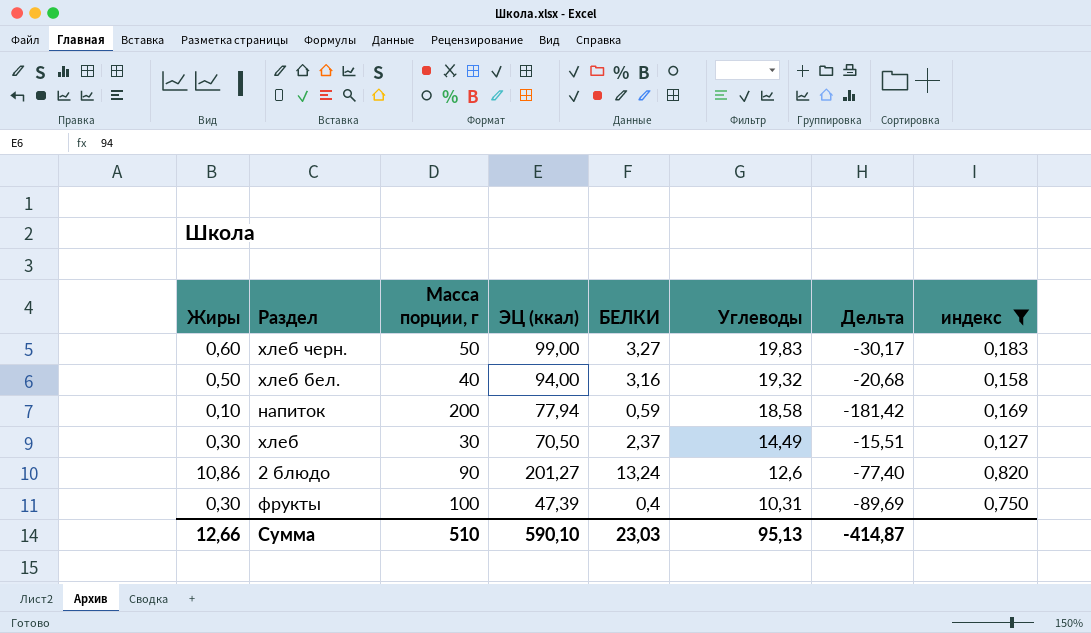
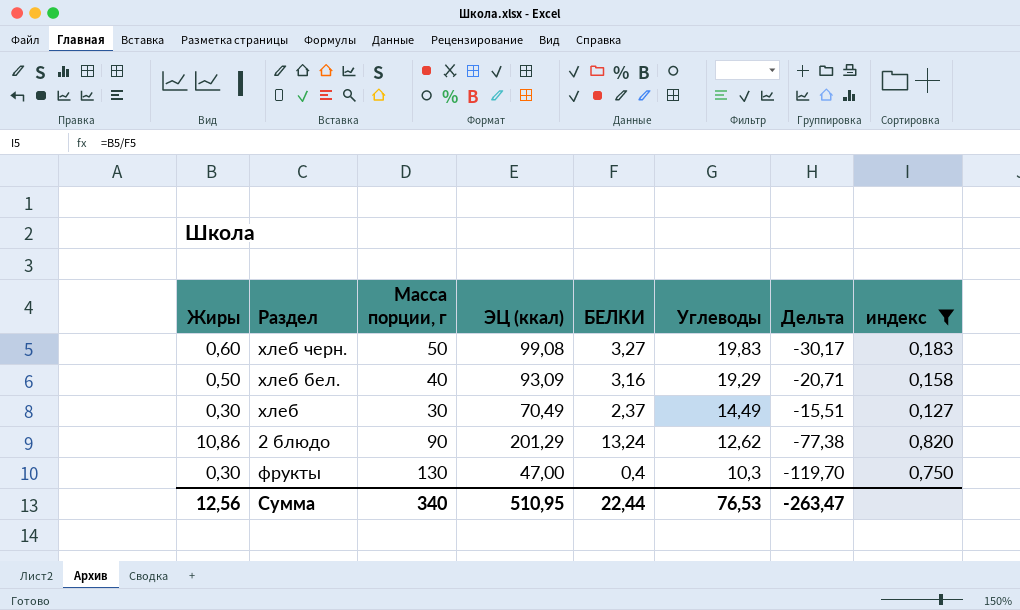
row напиток: 0,10 | 200 | 77,94 | 0,59 | 18,58 | -181,42 | 0,169 -> none
хлеб черн. | ЭЦ (ккал): 99,00 -> 99,08
хлеб бел. | ЭЦ (ккал): 94,00 -> 93,09
хлеб бел. | Углеводы: 19,32 -> 19,29
хлеб бел. | Дельта: -20,68 -> -20,71
хлеб | ЭЦ (ккал): 70,50 -> 70,49
2 блюдо | ЭЦ (ккал): 201,27 -> 201,29
2 блюдо | Углеводы: 12,6 -> 12,62
2 блюдо | Дельта: -77,40 -> -77,38
фрукты | Масса порции, г: 100 -> 130
фрукты | ЭЦ (ккал): 47,39 -> 47,00
фрукты | Углеводы: 10,31 -> 10,3
фрукты | Дельта: -89,69 -> -119,70
Сумма | Жиры: 12,66 -> 12,56
Сумма | Масса порции, г: 510 -> 340
Сумма | ЭЦ (ккал): 590,10 -> 510,95
Сумма | БЕЛКИ: 23,03 -> 22,44
Сумма | Углеводы: 95,13 -> 76,53
Сумма | Дельта: -414,87 -> -263,47

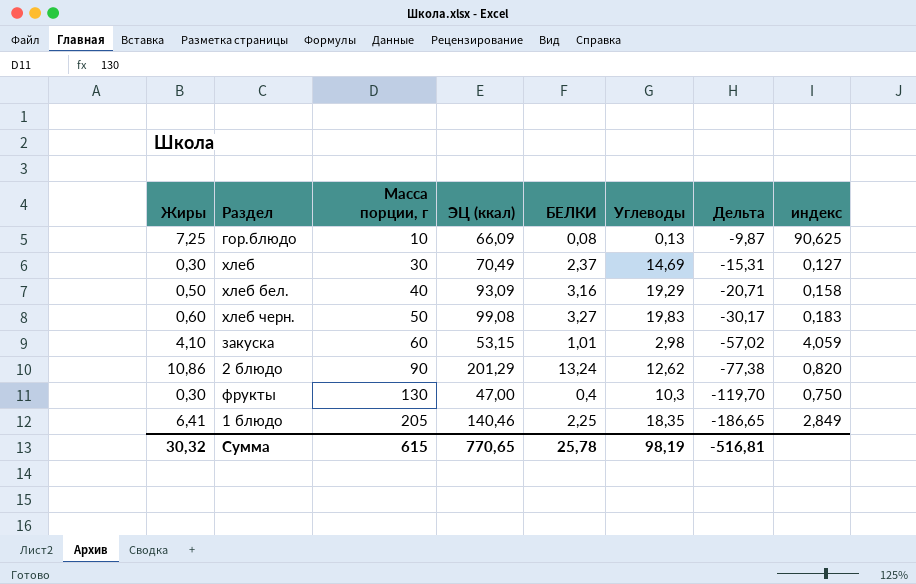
filter: индекс <= 0,820 -> none
row order: Углеводы descending -> Масса порции, г ascending
хлеб | Углеводы: 14,49 -> 14,69
хлеб | Дельта: -15,51 -> -15,31
Сумма | Жиры: 12,56 -> 30,32
Сумма | Масса порции, г: 340 -> 615
Сумма | ЭЦ (ккал): 510,95 -> 770,65
Сумма | БЕЛКИ: 22,44 -> 25,78
Сумма | Углеводы: 76,53 -> 98,19
Сумма | Дельта: -263,47 -> -516,81

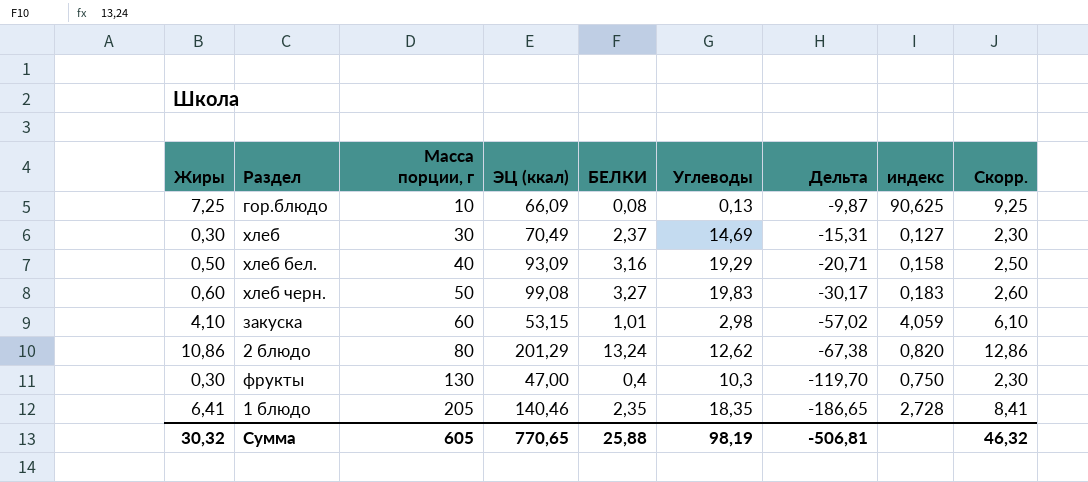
column Скорр. | formula: none -> [Жиры] + 2
2 блюдо | Масса порции, г: 90 -> 80
2 блюдо | Дельта: -77,38 -> -67,38
1 блюдо | БЕЛКИ: 2,25 -> 2,35
1 блюдо | индекс: 2,849 -> 2,728
Сумма | Масса порции, г: 615 -> 605
Сумма | БЕЛКИ: 25,78 -> 25,88
Сумма | Дельта: -516,81 -> -506,81

